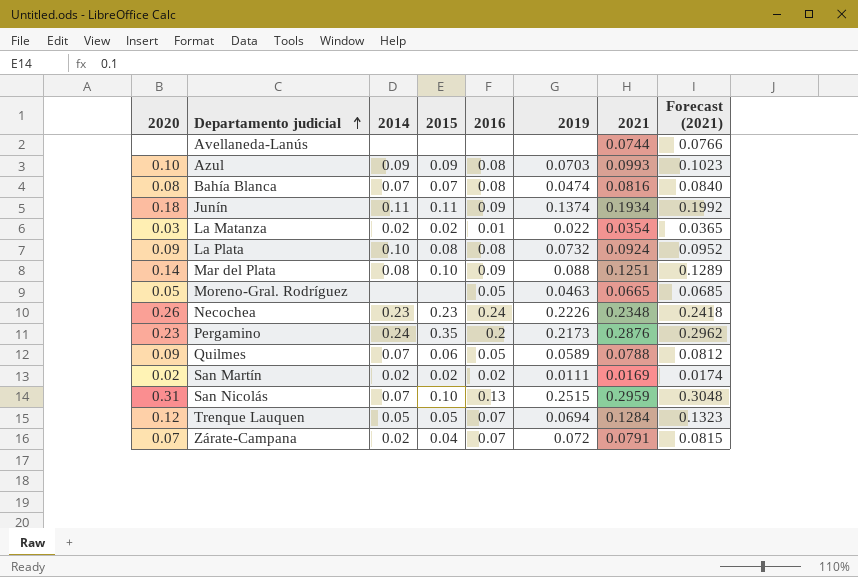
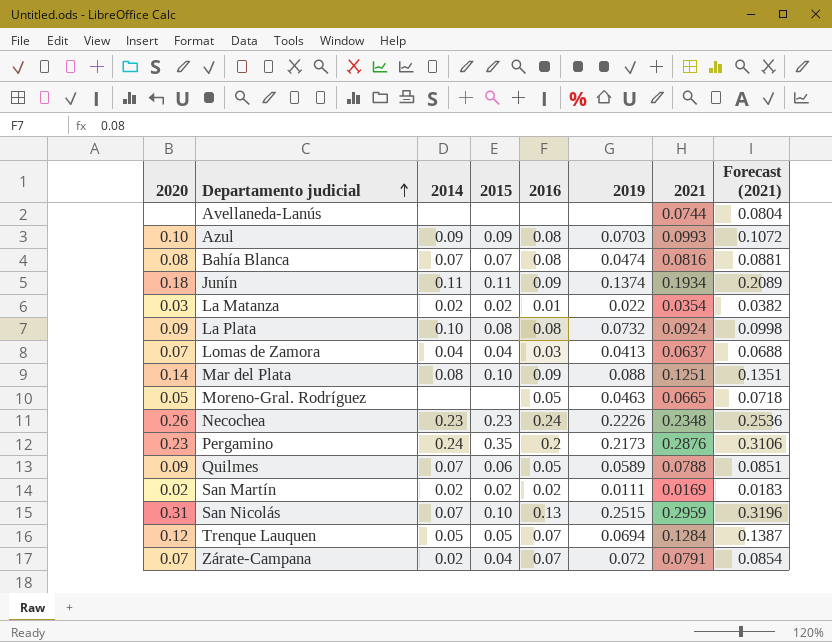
column Forecast (2021) | formula: [2021] * 1.03 -> [2021] * 1.08
row Lomas de Zamora: none -> 0.07 | 0.04 | 0.04 | 0.03 | 0.0413 | 0.0637 | 0.0688

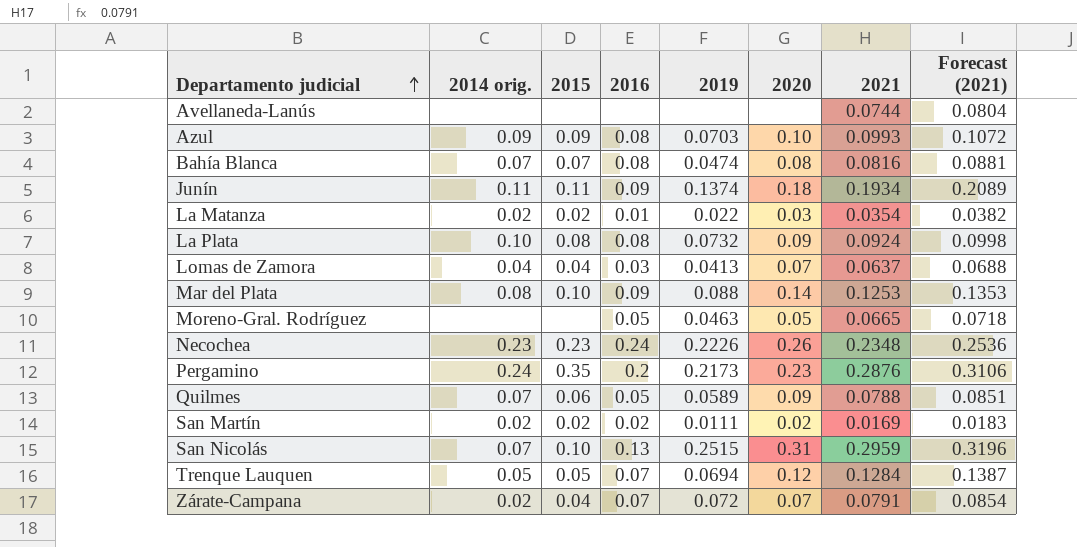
column name: 2014 -> 2014 orig.
column 2020 | position: 1 -> 6
Mar del Plata | 2021: 0.1251 -> 0.1253
Mar del Plata | Forecast (2021): 0.1351 -> 0.1353

